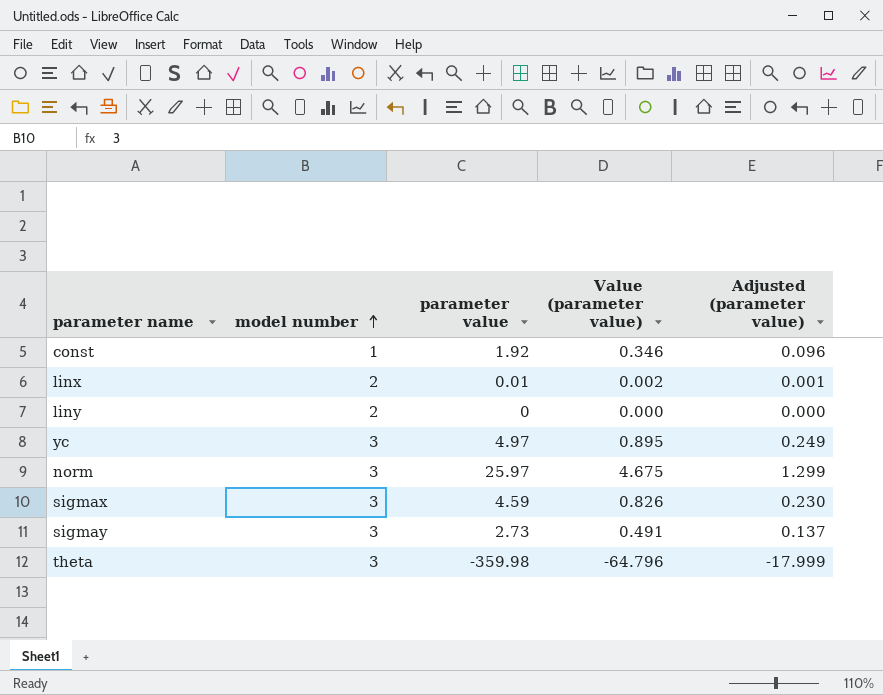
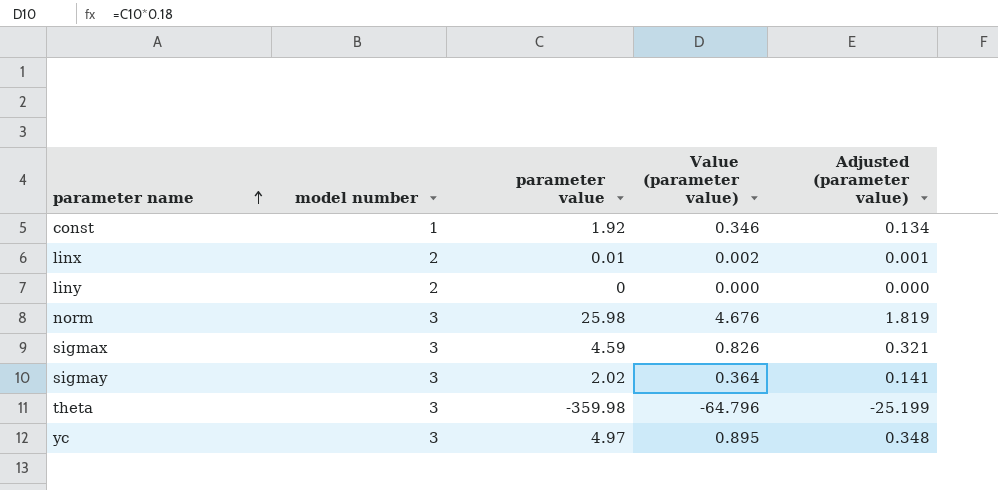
row order: model number ascending -> parameter name ascending
column Adjusted (parameter value) | formula: [parameter value] * 0.05 -> [parameter value] * 0.07
norm | parameter value: 25.97 -> 25.98
norm | Value (parameter value): 4.675 -> 4.676
sigmay | parameter value: 2.73 -> 2.02
sigmay | Value (parameter value): 0.491 -> 0.364

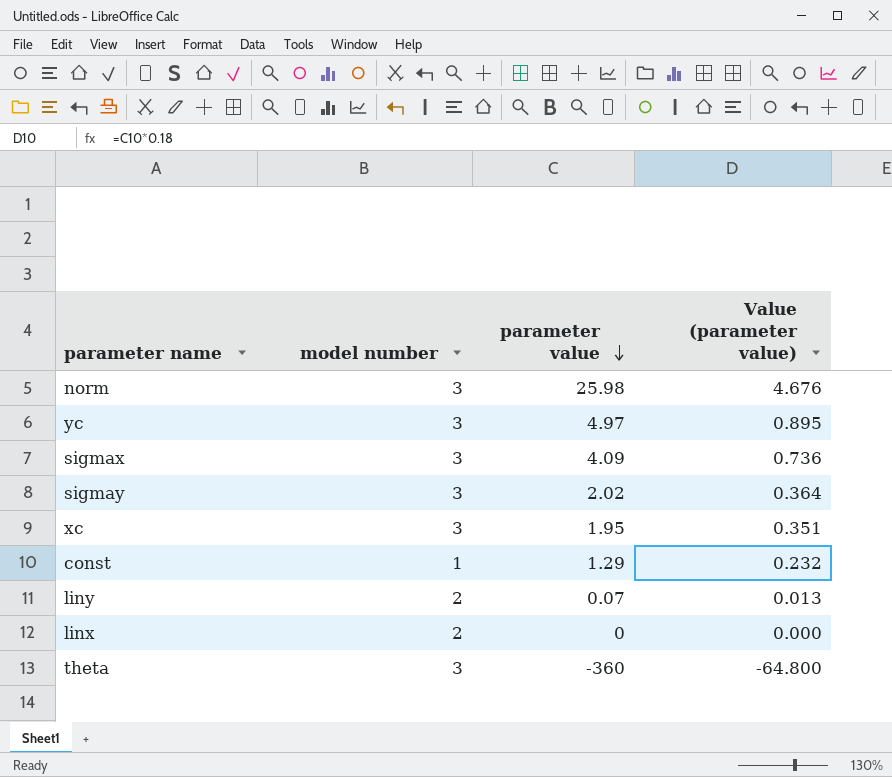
row order: parameter name ascending -> parameter value descending
column Adjusted (parameter value) | formula: [parameter value] * 0.07 -> none
sigmax | parameter value: 4.59 -> 4.09
sigmax | Value (parameter value): 0.826 -> 0.736
row xc: none -> 3 | 1.95 | 0.351
const | parameter value: 1.92 -> 1.29
const | Value (parameter value): 0.346 -> 0.232
liny | parameter value: 0 -> 0.07
liny | Value (parameter value): 0.000 -> 0.013
linx | parameter value: 0.01 -> 0
linx | Value (parameter value): 0.002 -> 0.000
theta | parameter value: -359.98 -> -360
theta | Value (parameter value): -64.796 -> -64.800

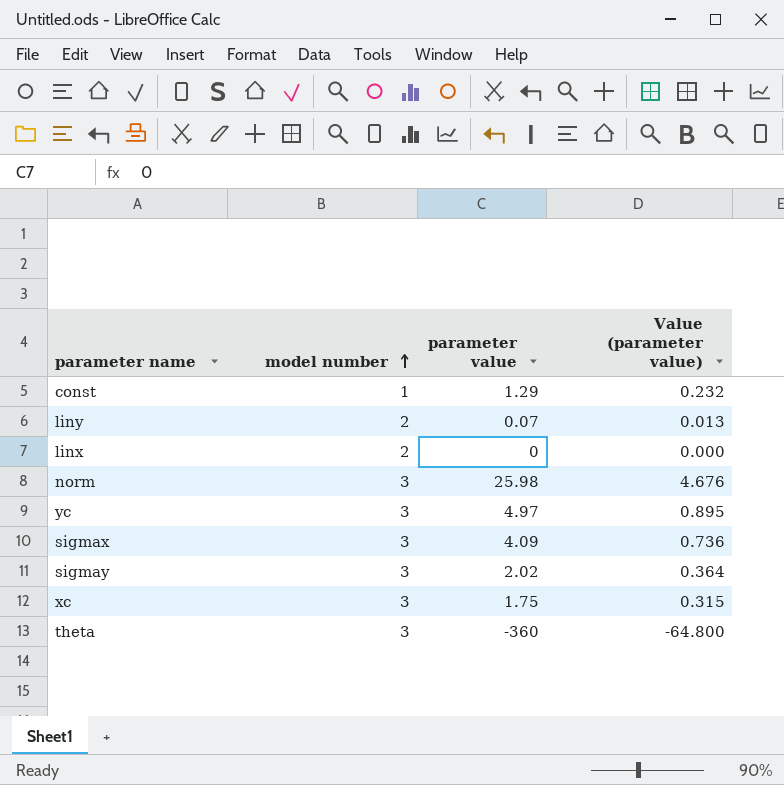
row order: parameter value descending -> model number ascending
xc | parameter value: 1.95 -> 1.75
xc | Value (parameter value): 0.351 -> 0.315

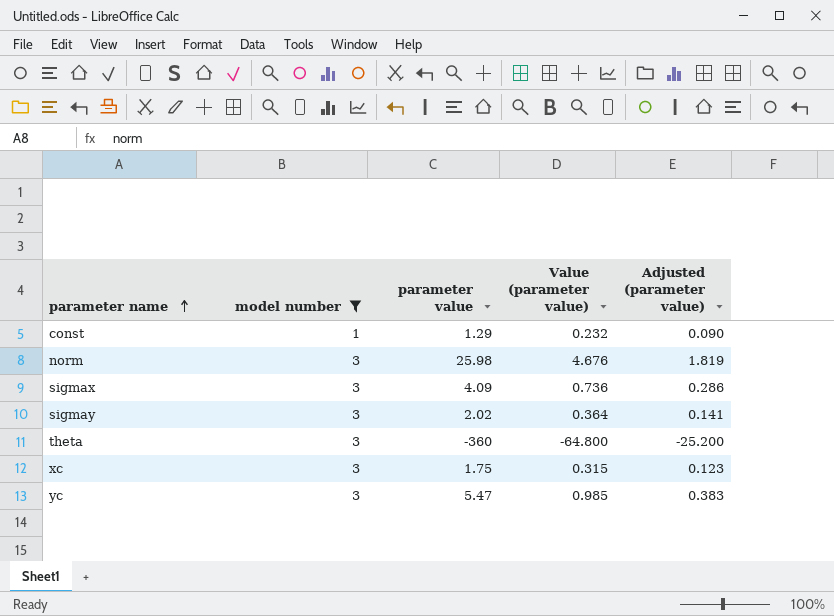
filter: none -> model number != 2
row order: model number ascending -> parameter name ascending
column Adjusted (parameter value) | formula: none -> [parameter value] * 0.07
yc | parameter value: 4.97 -> 5.47
yc | Value (parameter value): 0.895 -> 0.985

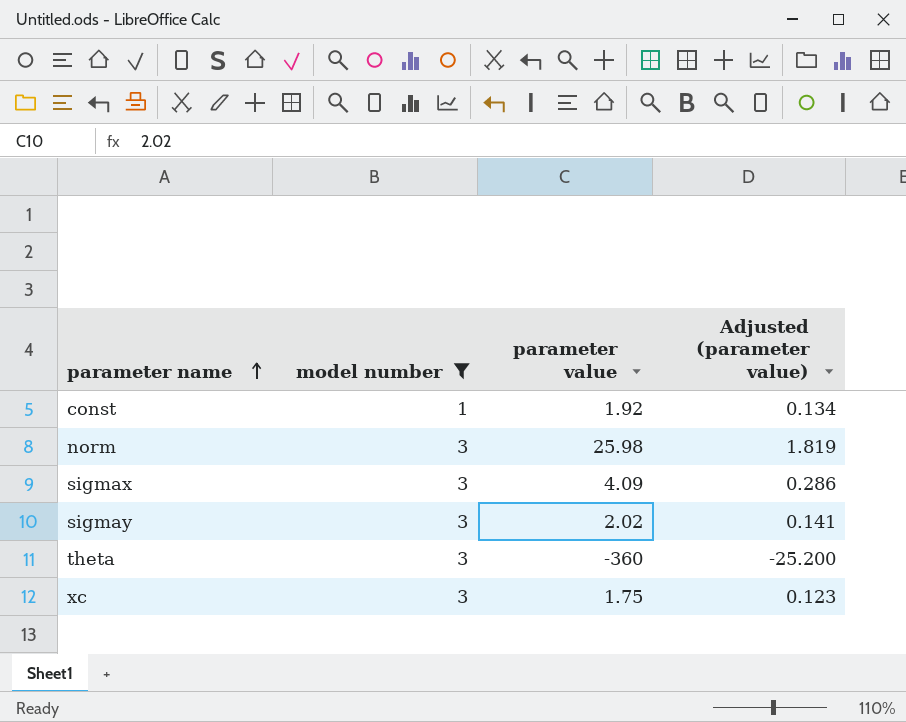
column Value (parameter value) | formula: [parameter value] * 0.18 -> none
row yc: 3 | 5.47 | 0.985 | 0.383 -> none
const | parameter value: 1.29 -> 1.92
const | Adjusted (parameter value): 0.090 -> 0.134

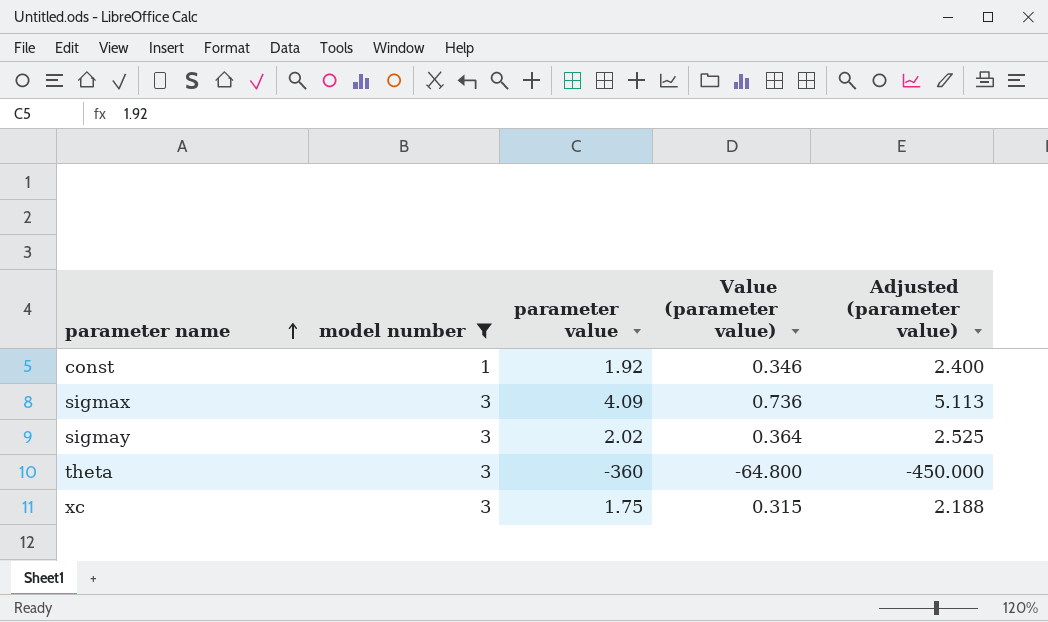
column Value (parameter value) | formula: none -> [parameter value] * 0.18
column Adjusted (parameter value) | formula: [parameter value] * 0.07 -> [parameter value] * 1.25
row norm: 3 | 25.98 | 1.819 -> none

